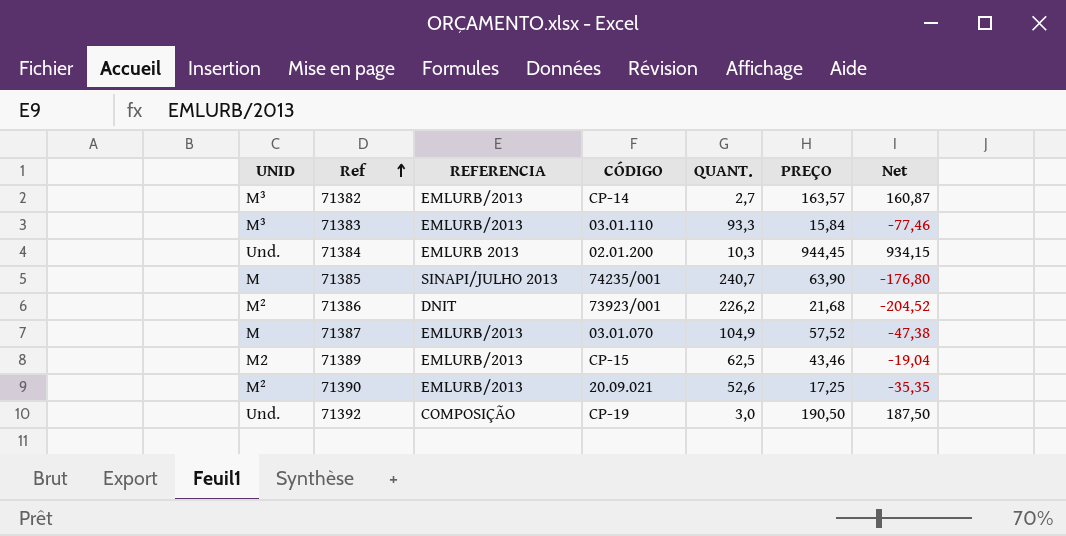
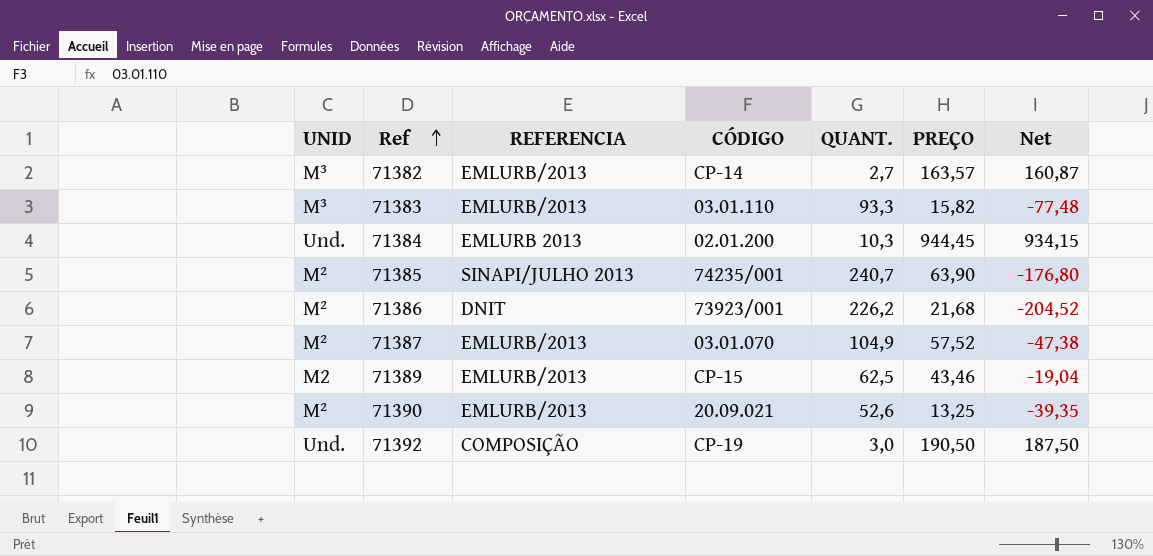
71383 | PREÇO: 15,84 -> 15,82
71383 | Net: -77,46 -> -77,48
71385 | UNID: M -> M²
71387 | UNID: M -> M²
71390 | PREÇO: 17,25 -> 13,25
71390 | Net: -35,35 -> -39,35

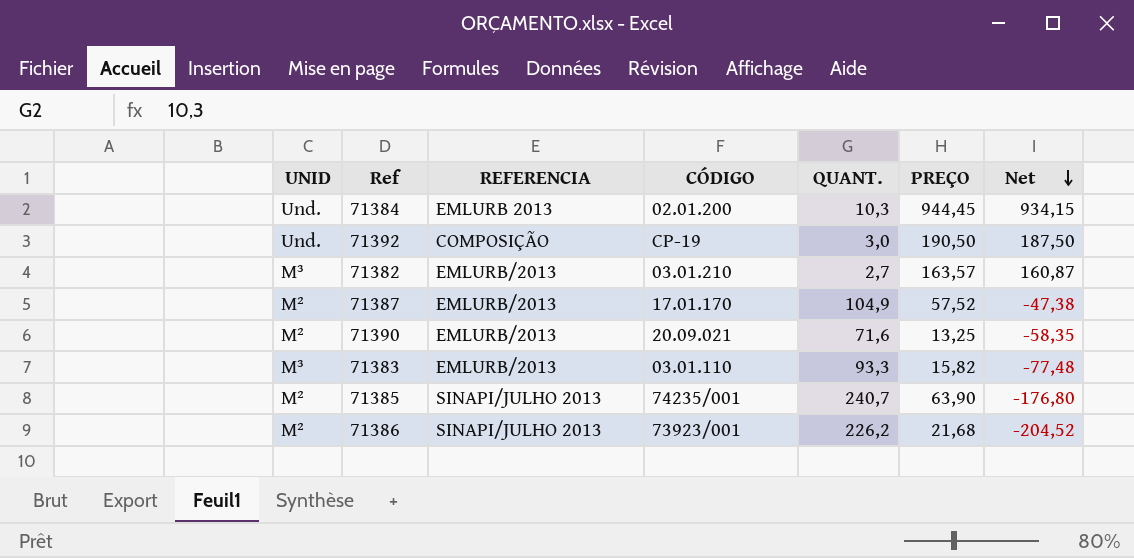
row order: Ref ascending -> Net descending
row 71389: M2 | EMLURB/2013 | CP-15 | 62,5 | 43,46 | -19,04 -> none
71382 | CÓDIGO: CP-14 -> 03.01.210
71387 | CÓDIGO: 03.01.070 -> 17.01.170
71390 | QUANT.: 52,6 -> 71,6
71390 | Net: -39,35 -> -58,35
71386 | REFERENCIA: DNIT -> SINAPI/JULHO 2013

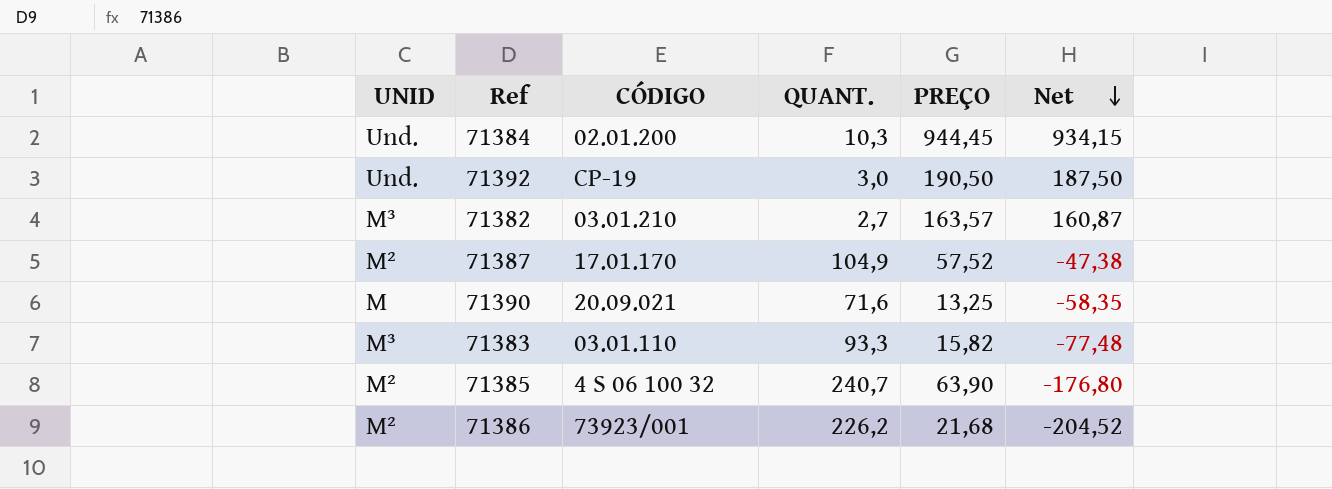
column REFERENCIA | position: 3 -> none
71390 | UNID: M² -> M
71385 | CÓDIGO: 74235/001 -> 4 S 06 100 32

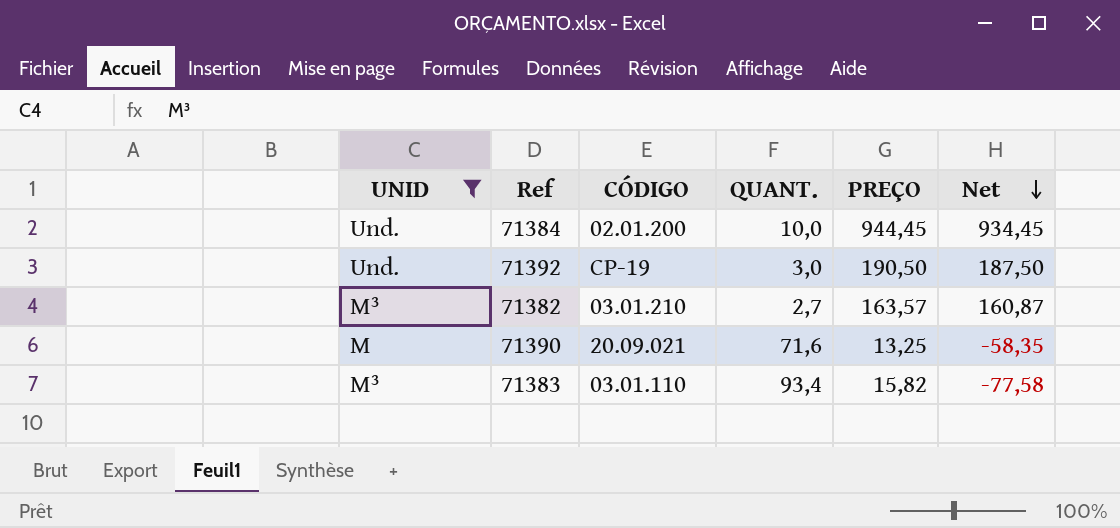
filter: none -> UNID != M²
71384 | QUANT.: 10,3 -> 10,0
71384 | Net: 934,15 -> 934,45
71383 | QUANT.: 93,3 -> 93,4
71383 | Net: -77,48 -> -77,58

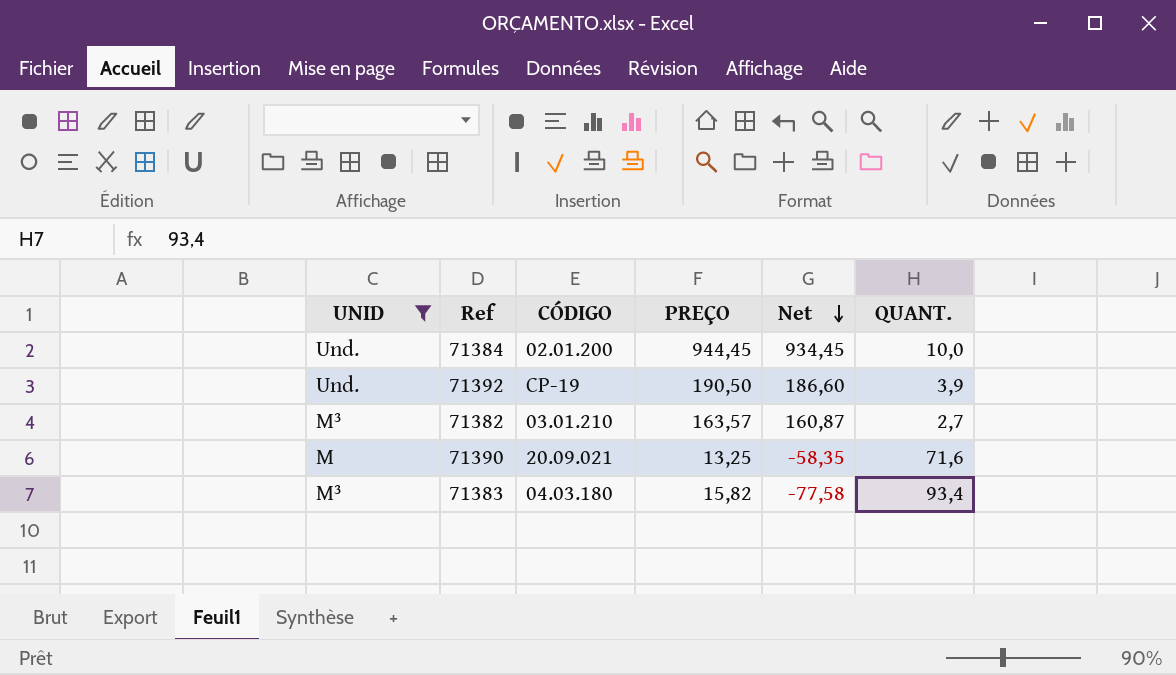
column QUANT. | position: 4 -> 6
71392 | Net: 187,50 -> 186,60
71392 | QUANT.: 3,0 -> 3,9
71383 | CÓDIGO: 03.01.110 -> 04.03.180

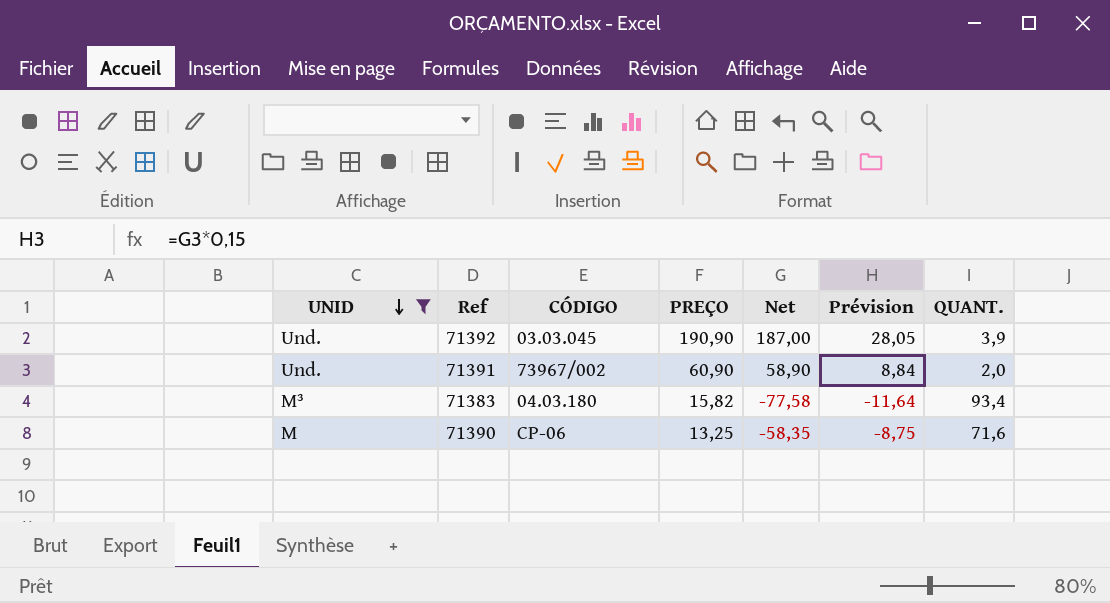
row order: Net descending -> UNID descending
column Prévision | formula: none -> [Net] * 0,15
row 71384: Und. | 02.01.200 | 944,45 | 934,45 | 10,0 -> none
row 71382: M³ | 03.01.210 | 163,57 | 160,87 | 2,7 -> none
71392 | CÓDIGO: CP-19 -> 03.03.045
71392 | PREÇO: 190,50 -> 190,90
71392 | Net: 186,60 -> 187,00
row 71391: none -> Und. | 73967/002 | 60,90 | 58,90 | 8,84 | 2,0
71390 | CÓDIGO: 20.09.021 -> CP-06

